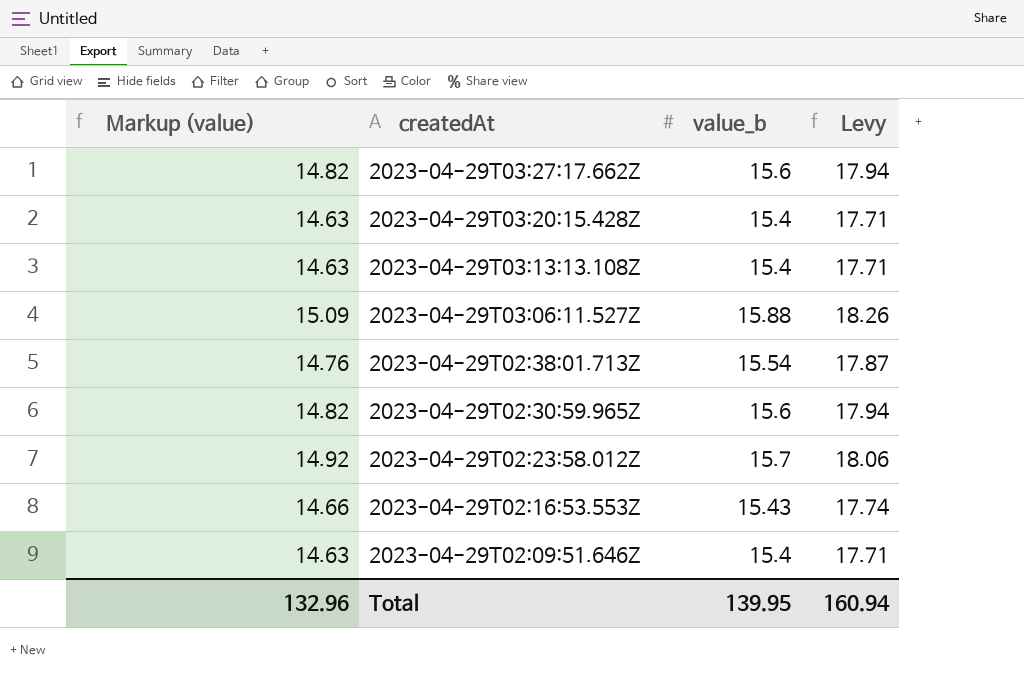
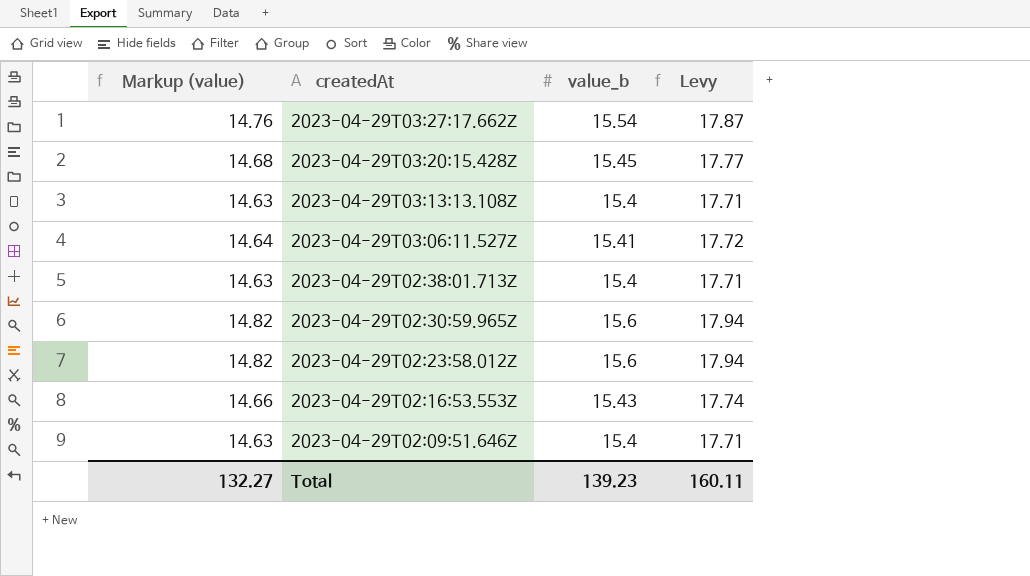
2023-04-29T03:27:17.662Z | Markup (value): 14.82 -> 14.76
2023-04-29T03:27:17.662Z | value_b: 15.6 -> 15.54
2023-04-29T03:27:17.662Z | Levy: 17.94 -> 17.87
2023-04-29T03:20:15.428Z | Markup (value): 14.63 -> 14.68
2023-04-29T03:20:15.428Z | value_b: 15.4 -> 15.45
2023-04-29T03:20:15.428Z | Levy: 17.71 -> 17.77
2023-04-29T03:06:11.527Z | Markup (value): 15.09 -> 14.64
2023-04-29T03:06:11.527Z | value_b: 15.88 -> 15.41
2023-04-29T03:06:11.527Z | Levy: 18.26 -> 17.72
2023-04-29T02:38:01.713Z | Markup (value): 14.76 -> 14.63
2023-04-29T02:38:01.713Z | value_b: 15.54 -> 15.4
2023-04-29T02:38:01.713Z | Levy: 17.87 -> 17.71
2023-04-29T02:23:58.012Z | Markup (value): 14.92 -> 14.82
2023-04-29T02:23:58.012Z | value_b: 15.7 -> 15.6
2023-04-29T02:23:58.012Z | Levy: 18.06 -> 17.94
Total | Markup (value): 132.96 -> 132.27
Total | value_b: 139.95 -> 139.23
Total | Levy: 160.94 -> 160.11

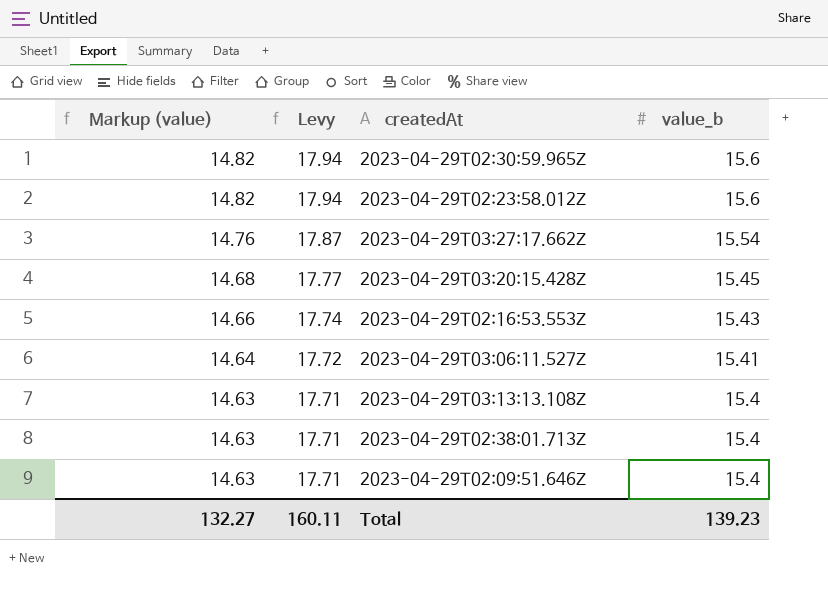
row order: createdAt descending -> Markup (value) descending
column Levy | position: 4 -> 2

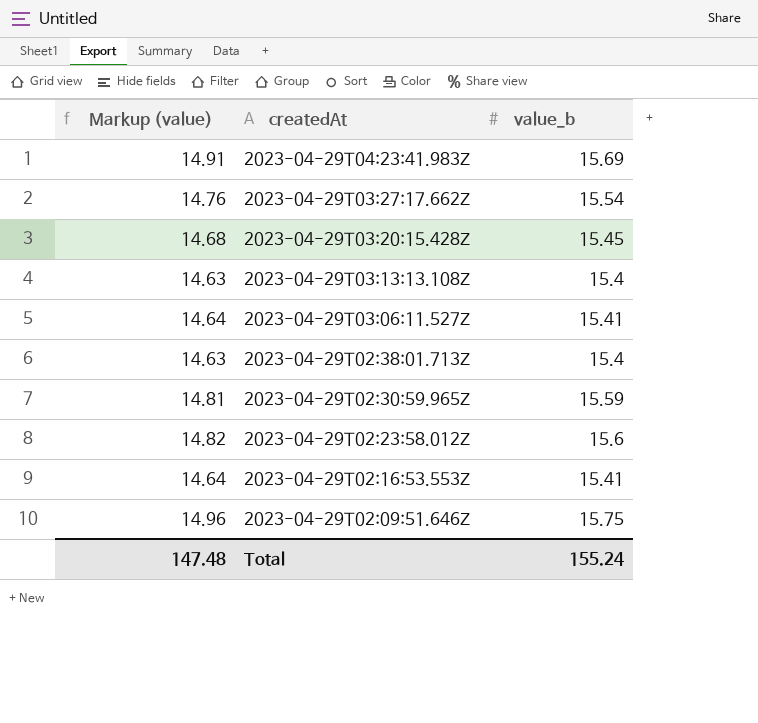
row order: Markup (value) descending -> createdAt descending
column Levy | formula: [value_b] * 1.15 -> none
row 2023-04-29T04:23:41.983Z: none -> 14.91 | 15.69
2023-04-29T02:30:59.965Z | Markup (value): 14.82 -> 14.81
2023-04-29T02:30:59.965Z | value_b: 15.6 -> 15.59
2023-04-29T02:16:53.553Z | Markup (value): 14.66 -> 14.64
2023-04-29T02:16:53.553Z | value_b: 15.43 -> 15.41
2023-04-29T02:09:51.646Z | Markup (value): 14.63 -> 14.96
2023-04-29T02:09:51.646Z | value_b: 15.4 -> 15.75
Total | Markup (value): 132.27 -> 147.48
Total | value_b: 139.23 -> 155.24

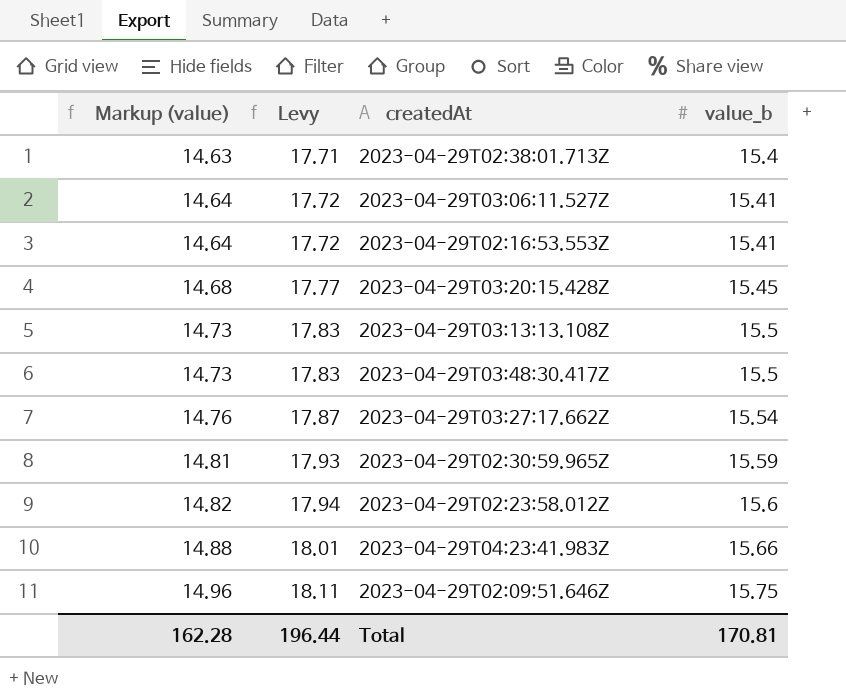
row order: createdAt descending -> Markup (value) ascending
column Levy | formula: none -> [value_b] * 1.15
2023-04-29T03:13:13.108Z | Markup (value): 14.63 -> 14.73
2023-04-29T03:13:13.108Z | value_b: 15.4 -> 15.5
row 2023-04-29T03:48:30.417Z: none -> 14.73 | 17.83 | 15.5
2023-04-29T04:23:41.983Z | Markup (value): 14.91 -> 14.88
2023-04-29T04:23:41.983Z | value_b: 15.69 -> 15.66
Total | Markup (value): 147.48 -> 162.28
Total | value_b: 155.24 -> 170.81

